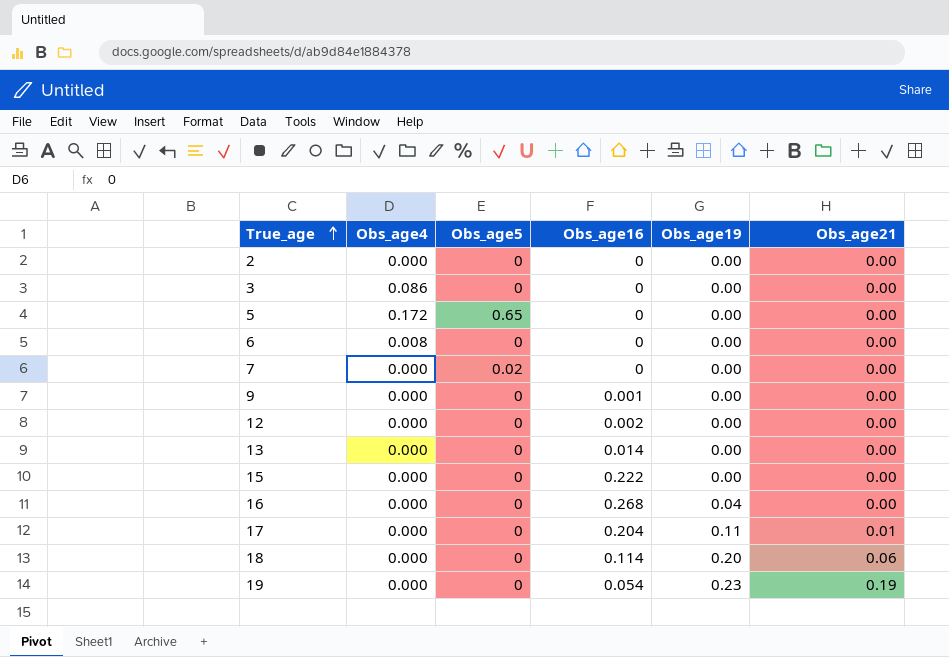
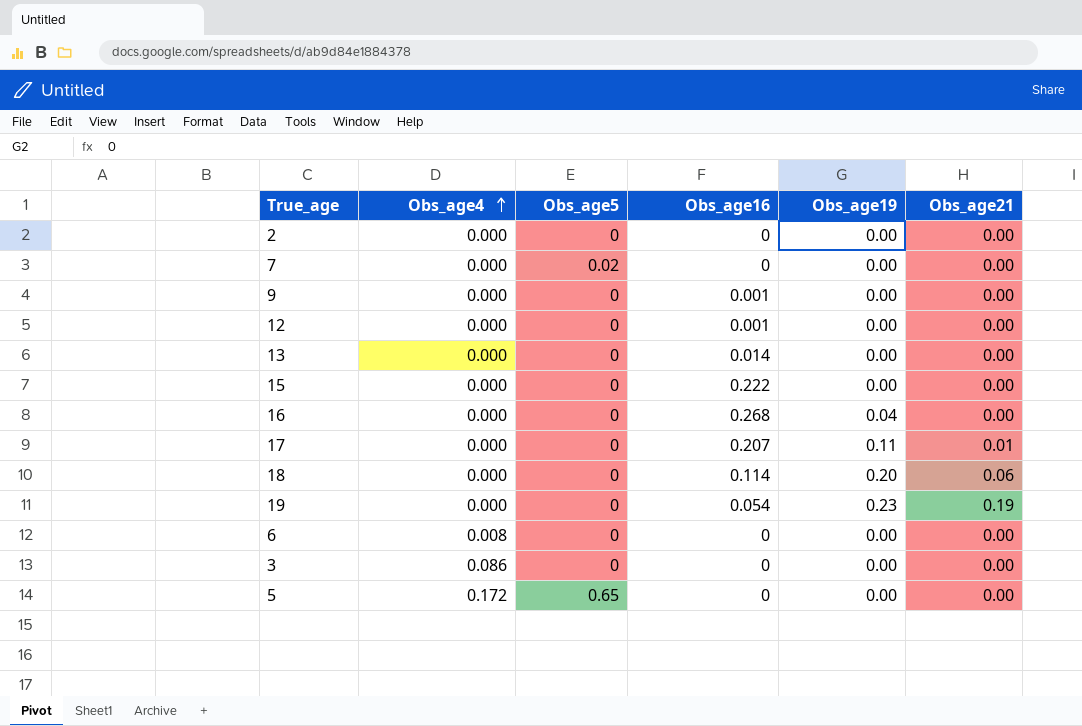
row order: True_age ascending -> Obs_age4 ascending
12 | Obs_age16: 0.002 -> 0.001
17 | Obs_age16: 0.204 -> 0.207

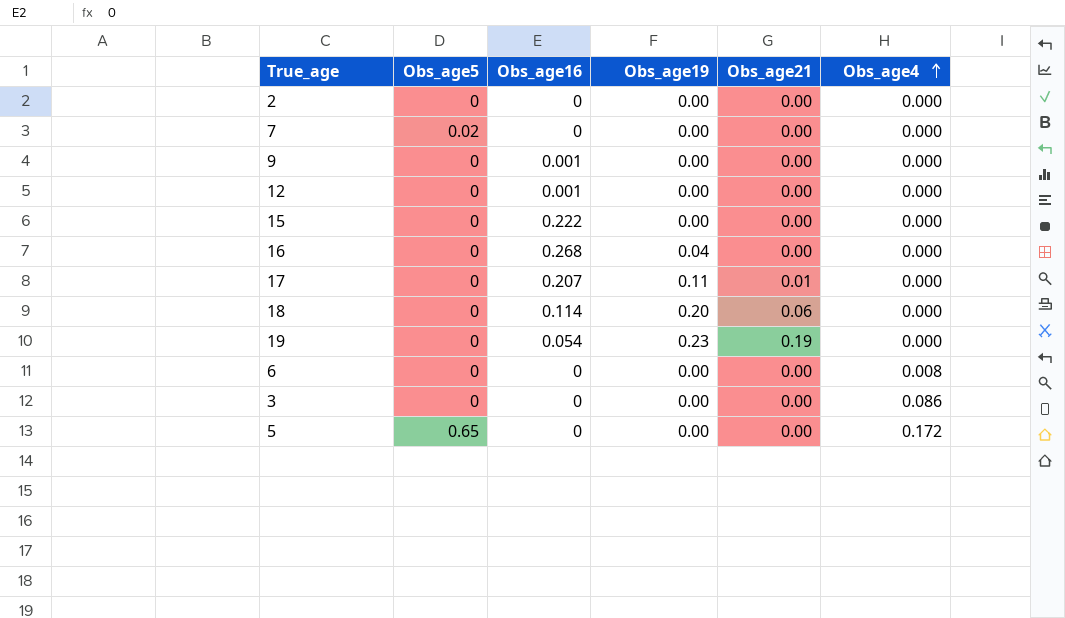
column Obs_age4 | position: 2 -> 6
row 13: 0.000 | 0 | 0.014 | 0.00 | 0.00 -> none

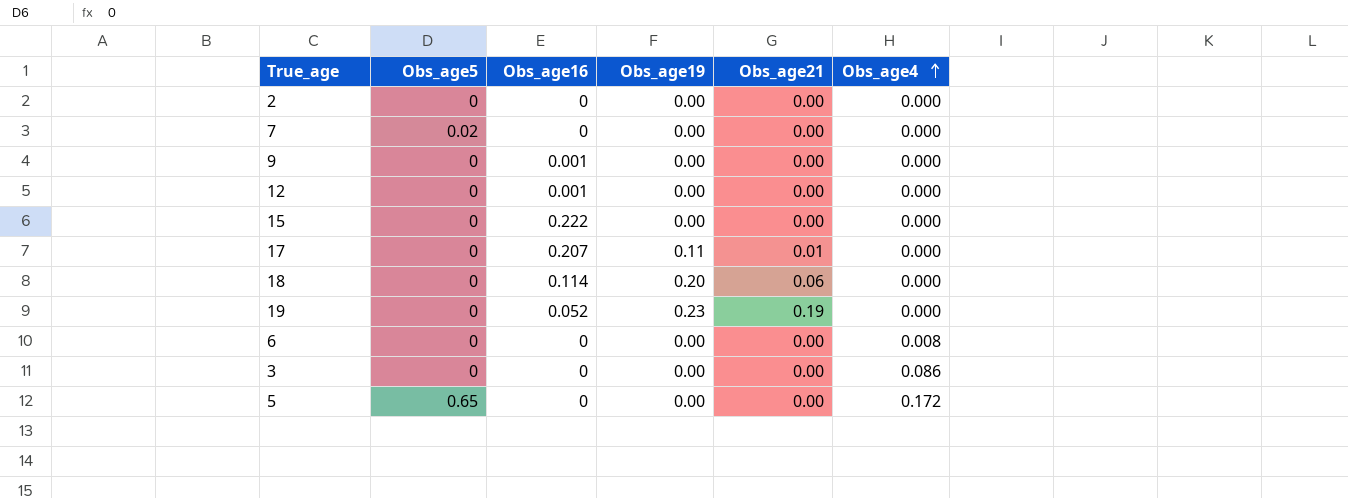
row 16: 0 | 0.268 | 0.04 | 0.00 | 0.000 -> none
19 | Obs_age16: 0.054 -> 0.052

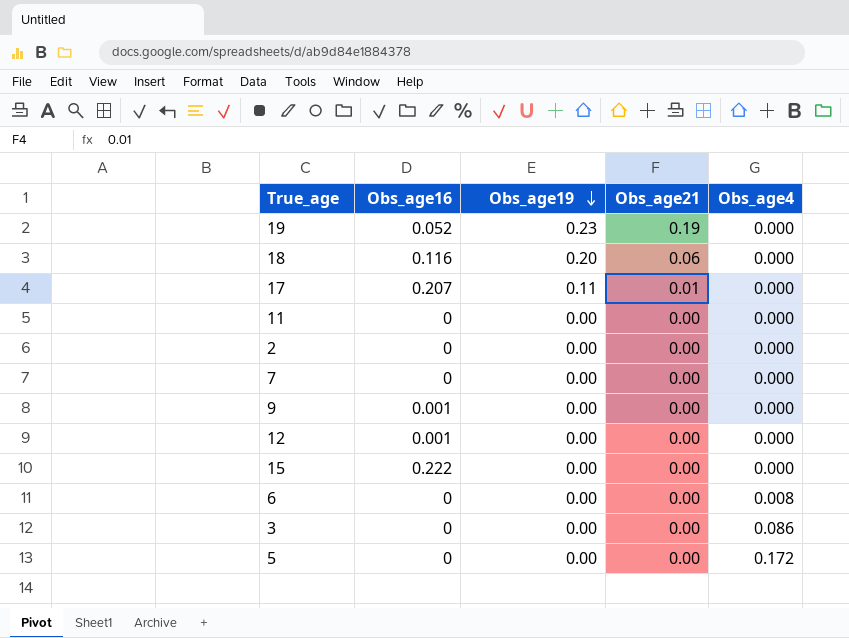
row order: Obs_age4 ascending -> Obs_age19 descending
column Obs_age5 | position: 2 -> none
18 | Obs_age16: 0.114 -> 0.116
row 11: none -> 0 | 0.00 | 0.00 | 0.000

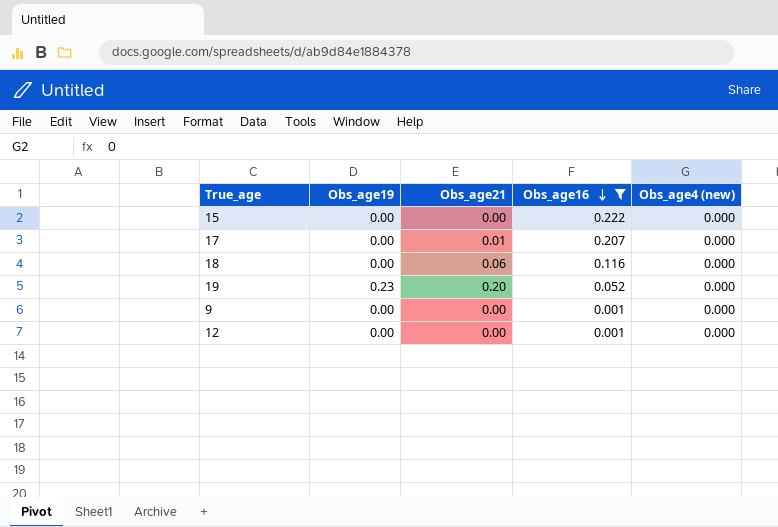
filter: none -> Obs_age16 != 0
row order: Obs_age19 descending -> Obs_age16 descending
column Obs_age16 | position: 2 -> 4
column name: Obs_age4 -> Obs_age4 (new)
17 | Obs_age19: 0.11 -> 0.00
18 | Obs_age19: 0.20 -> 0.00
19 | Obs_age21: 0.19 -> 0.20

